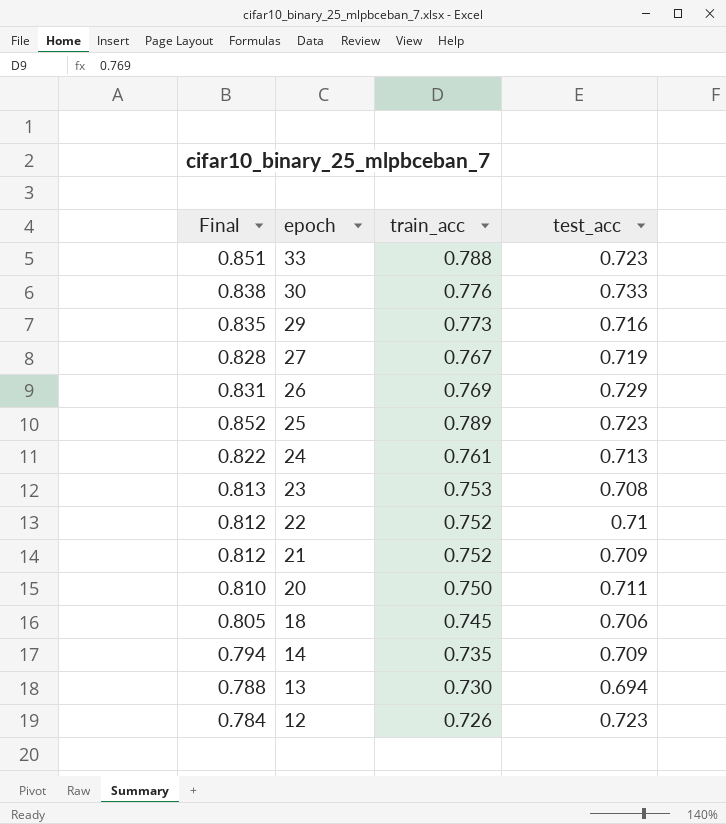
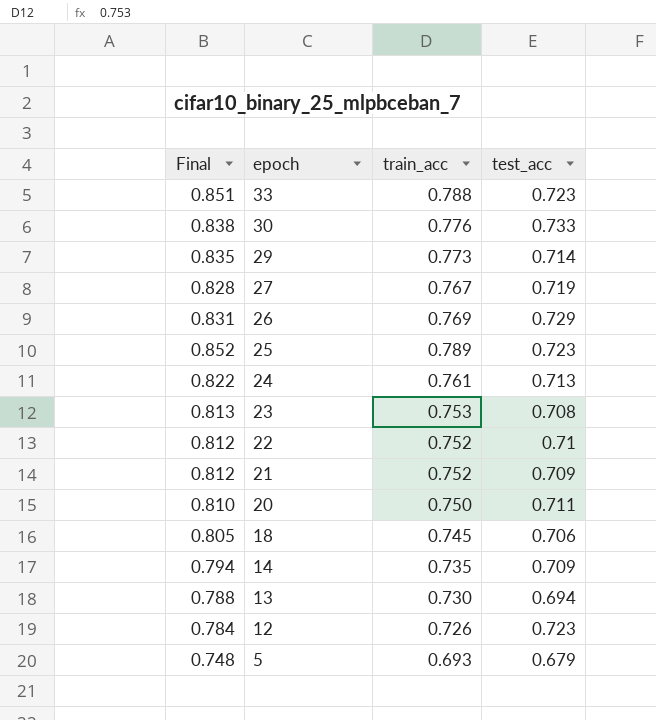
29 | test_acc: 0.716 -> 0.714
row 5: none -> 0.748 | 0.693 | 0.679

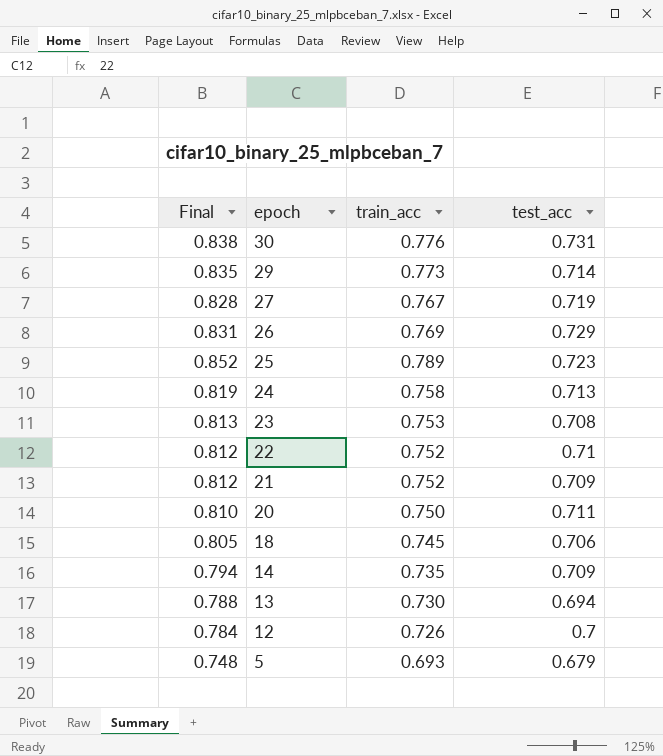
row 33: 0.851 | 0.788 | 0.723 -> none
30 | test_acc: 0.733 -> 0.731
24 | Final: 0.822 -> 0.819
24 | train_acc: 0.761 -> 0.758
12 | test_acc: 0.723 -> 0.7

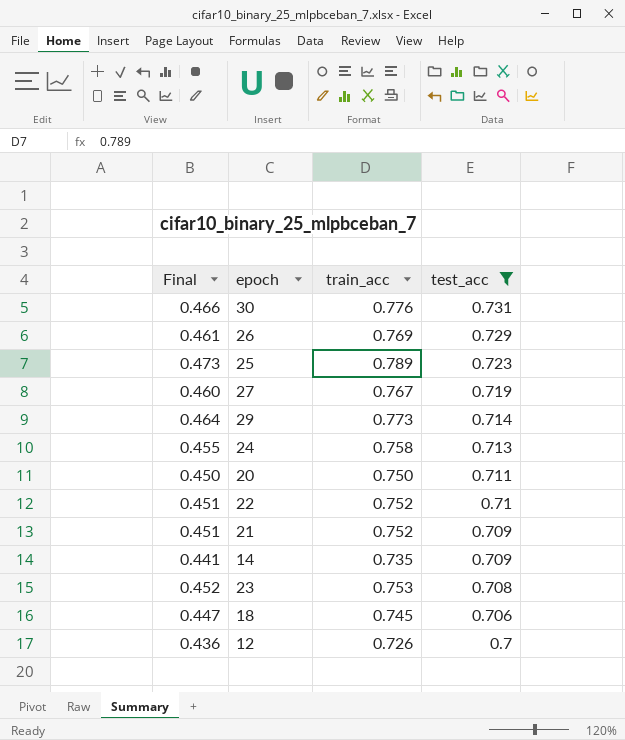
filter: none -> test_acc >= 0.7
row order: epoch descending -> test_acc descending
column Final | formula: [train_acc] * 1.08 -> [train_acc] * 0.6

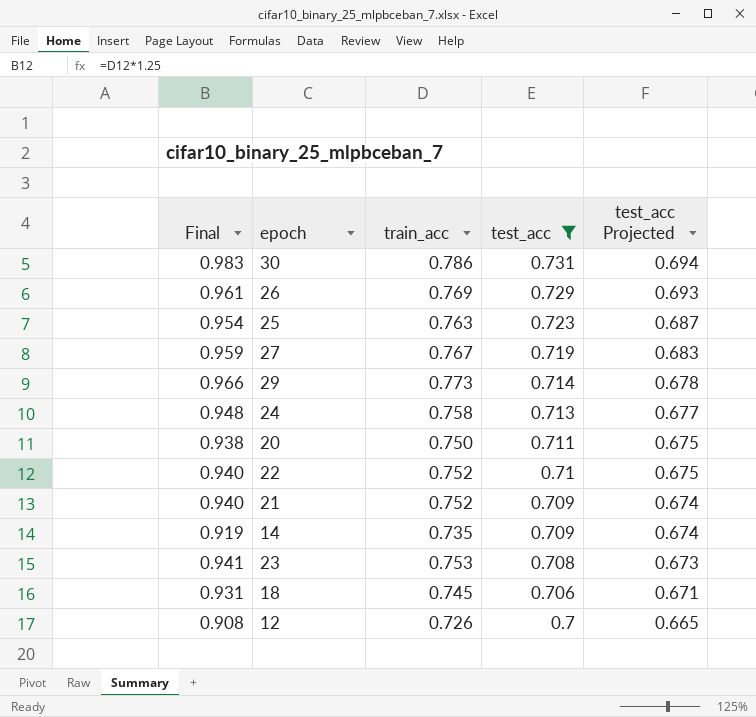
column Final | formula: [train_acc] * 0.6 -> [train_acc] * 1.25
column test_acc Projected | formula: none -> [test_acc] * 0.95
30 | train_acc: 0.776 -> 0.786
25 | train_acc: 0.789 -> 0.763

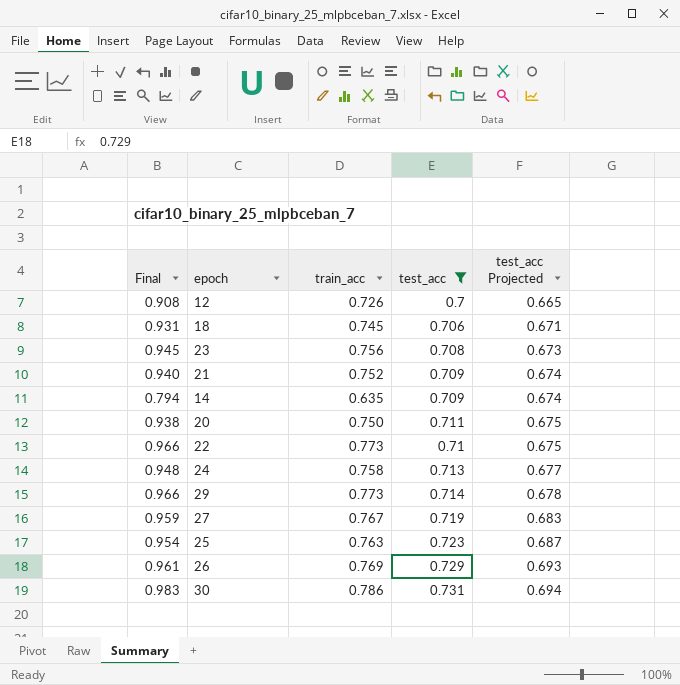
row order: test_acc descending -> test_acc Projected ascending
23 | Final: 0.941 -> 0.945
23 | train_acc: 0.753 -> 0.756
14 | Final: 0.919 -> 0.794
14 | train_acc: 0.735 -> 0.635
22 | Final: 0.940 -> 0.966
22 | train_acc: 0.752 -> 0.773

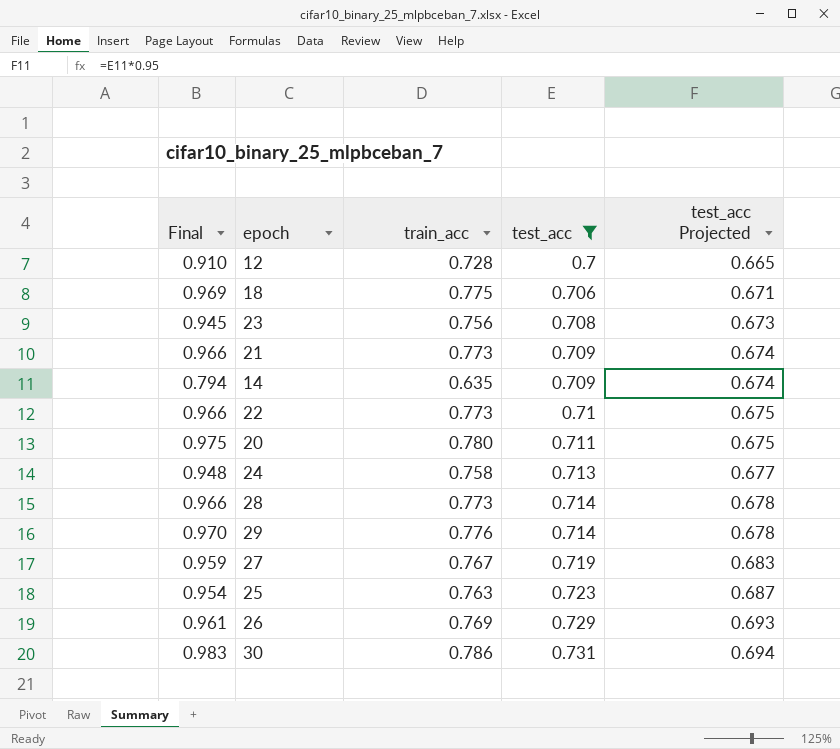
row order: test_acc Projected ascending -> test_acc ascending
12 | Final: 0.908 -> 0.910
12 | train_acc: 0.726 -> 0.728
18 | Final: 0.931 -> 0.969
18 | train_acc: 0.745 -> 0.775
21 | Final: 0.940 -> 0.966
21 | train_acc: 0.752 -> 0.773
20 | Final: 0.938 -> 0.975
20 | train_acc: 0.750 -> 0.780
row 28: none -> 0.966 | 0.773 | 0.714 | 0.678
29 | Final: 0.966 -> 0.970
29 | train_acc: 0.773 -> 0.776

